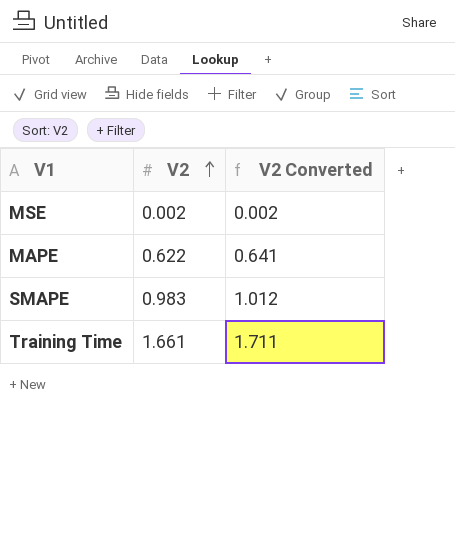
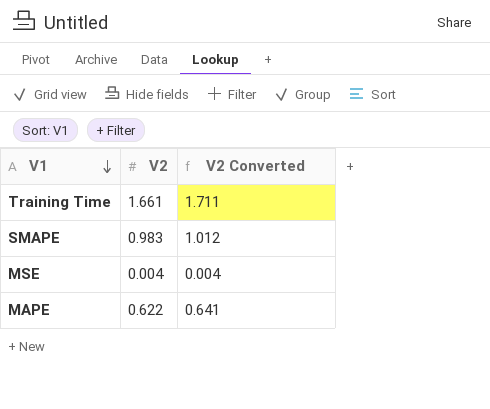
row order: V2 ascending -> V1 descending
MSE | V2: 0.002 -> 0.004
MSE | V2 Converted: 0.002 -> 0.004

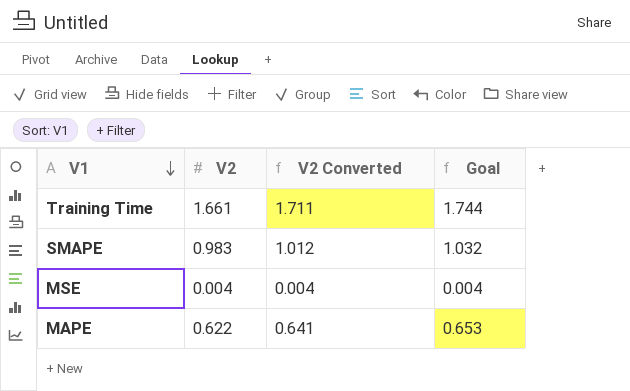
column Goal | formula: none -> [V2] * 1.05

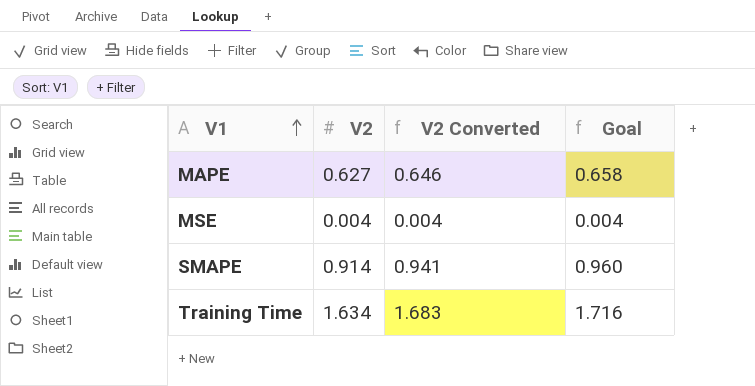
row order: V1 descending -> V1 ascending
MAPE | V2: 0.622 -> 0.627
MAPE | V2 Converted: 0.641 -> 0.646
MAPE | Goal: 0.653 -> 0.658
SMAPE | V2: 0.983 -> 0.914
SMAPE | V2 Converted: 1.012 -> 0.941
SMAPE | Goal: 1.032 -> 0.960
Training Time | V2: 1.661 -> 1.634
Training Time | V2 Converted: 1.711 -> 1.683
Training Time | Goal: 1.744 -> 1.716

